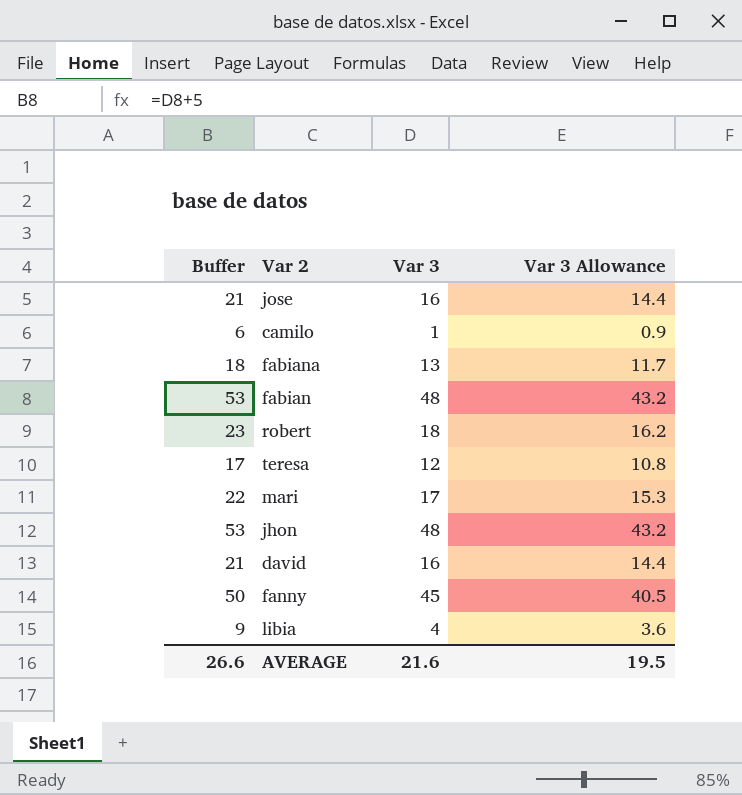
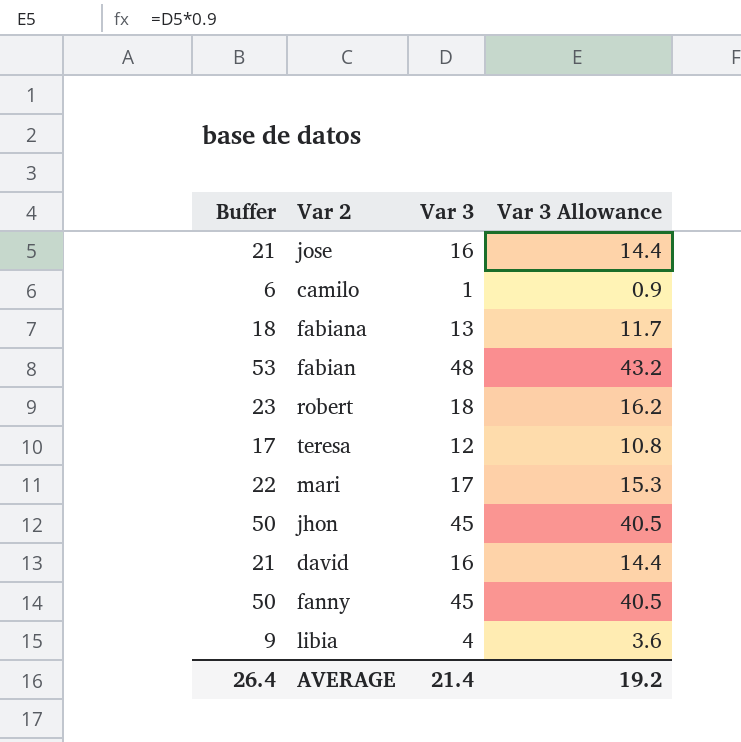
jhon | Buffer: 53 -> 50
jhon | Var 3: 48 -> 45
jhon | Var 3 Allowance: 43.2 -> 40.5
AVERAGE | Buffer: 26.6 -> 26.4
AVERAGE | Var 3: 21.6 -> 21.4
AVERAGE | Var 3 Allowance: 19.5 -> 19.2

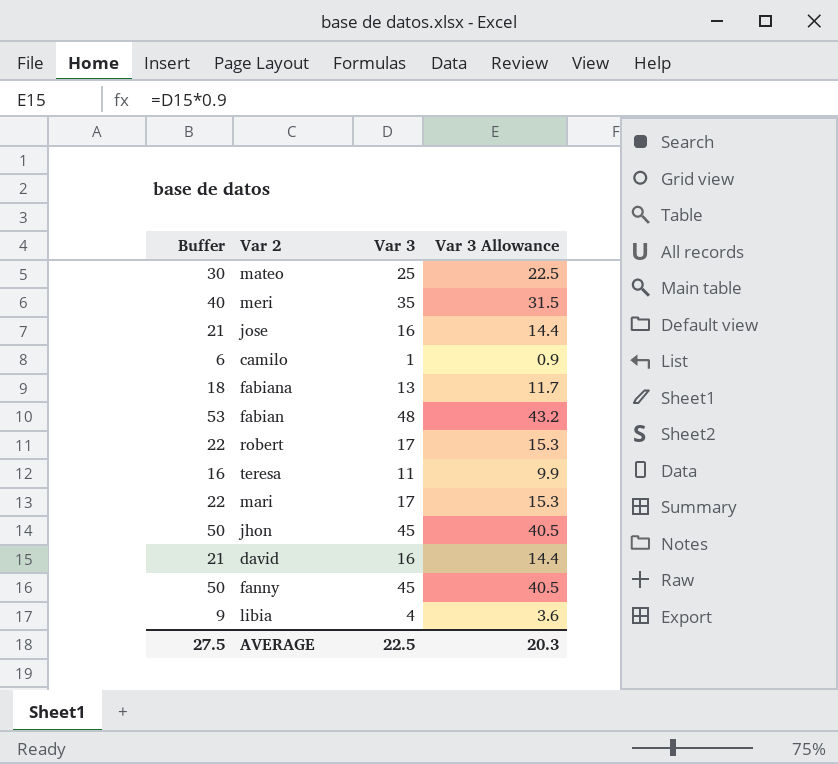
row mateo: none -> 30 | 25 | 22.5
row meri: none -> 40 | 35 | 31.5
robert | Buffer: 23 -> 22
robert | Var 3: 18 -> 17
robert | Var 3 Allowance: 16.2 -> 15.3
teresa | Buffer: 17 -> 16
teresa | Var 3: 12 -> 11
teresa | Var 3 Allowance: 10.8 -> 9.9
AVERAGE | Buffer: 26.4 -> 27.5
AVERAGE | Var 3: 21.4 -> 22.5
AVERAGE | Var 3 Allowance: 19.2 -> 20.3

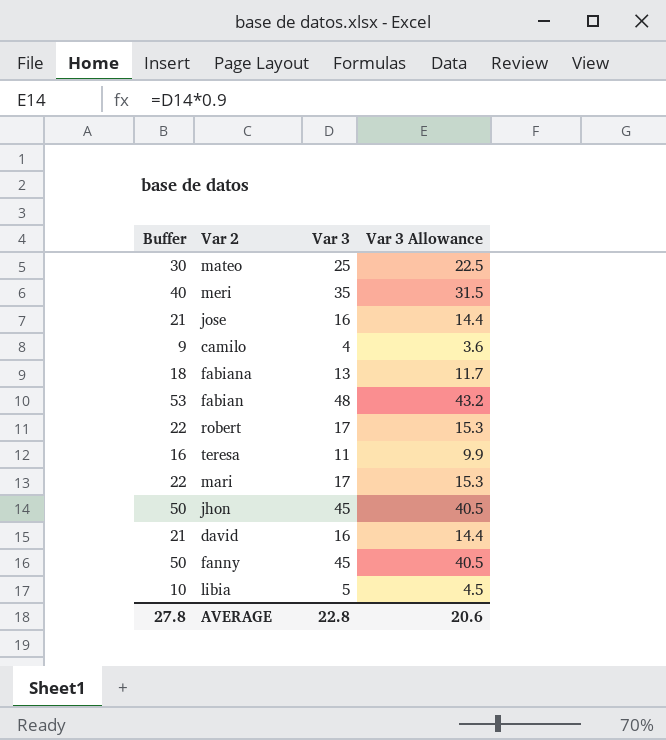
camilo | Buffer: 6 -> 9
camilo | Var 3: 1 -> 4
camilo | Var 3 Allowance: 0.9 -> 3.6
libia | Buffer: 9 -> 10
libia | Var 3: 4 -> 5
libia | Var 3 Allowance: 3.6 -> 4.5
AVERAGE | Buffer: 27.5 -> 27.8
AVERAGE | Var 3: 22.5 -> 22.8
AVERAGE | Var 3 Allowance: 20.3 -> 20.6

